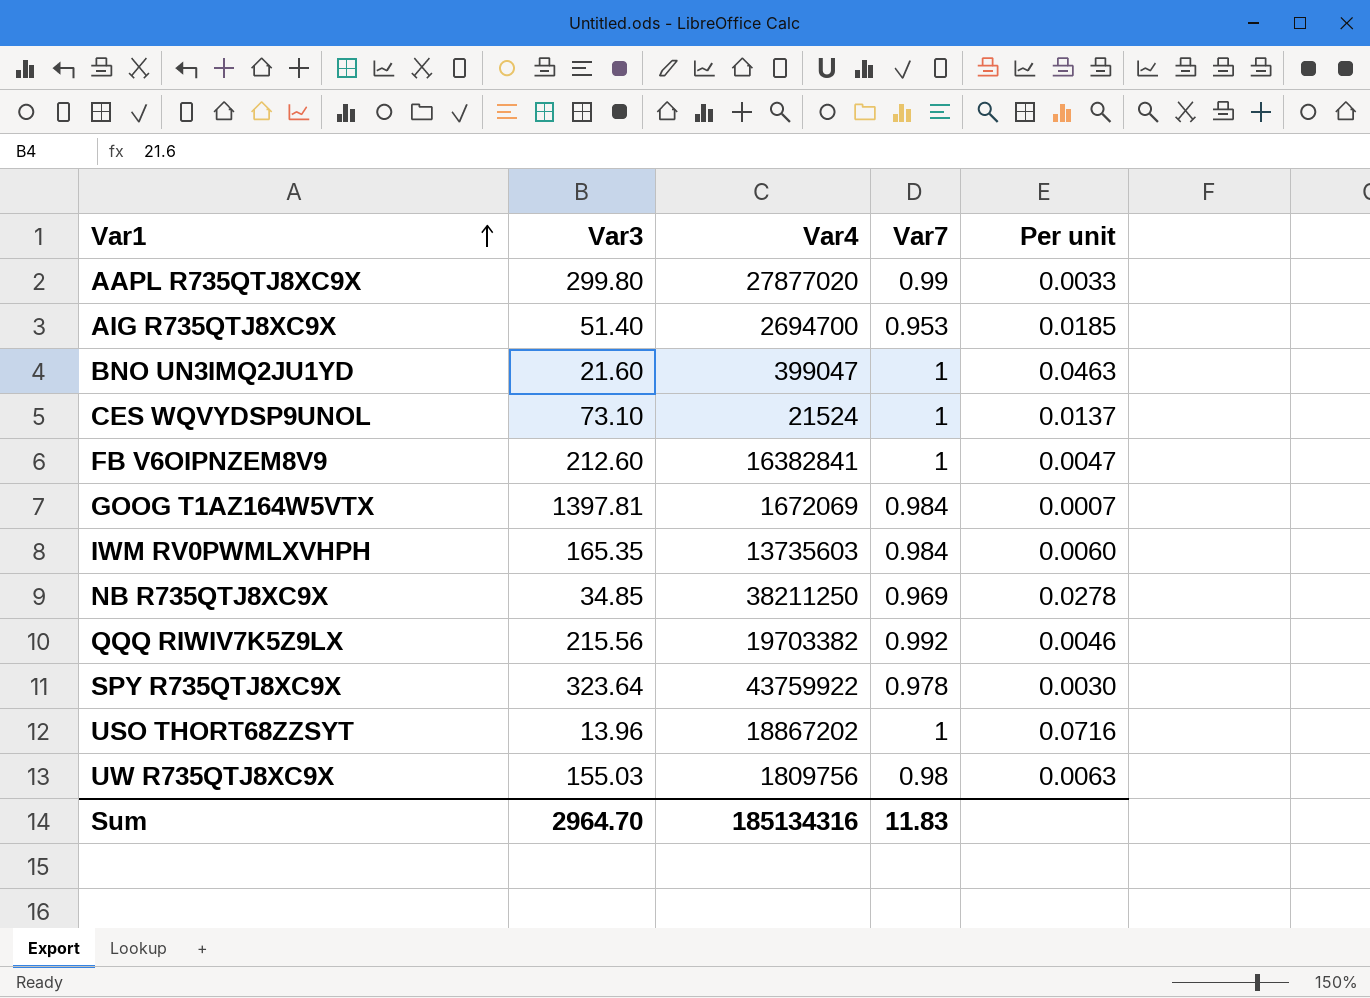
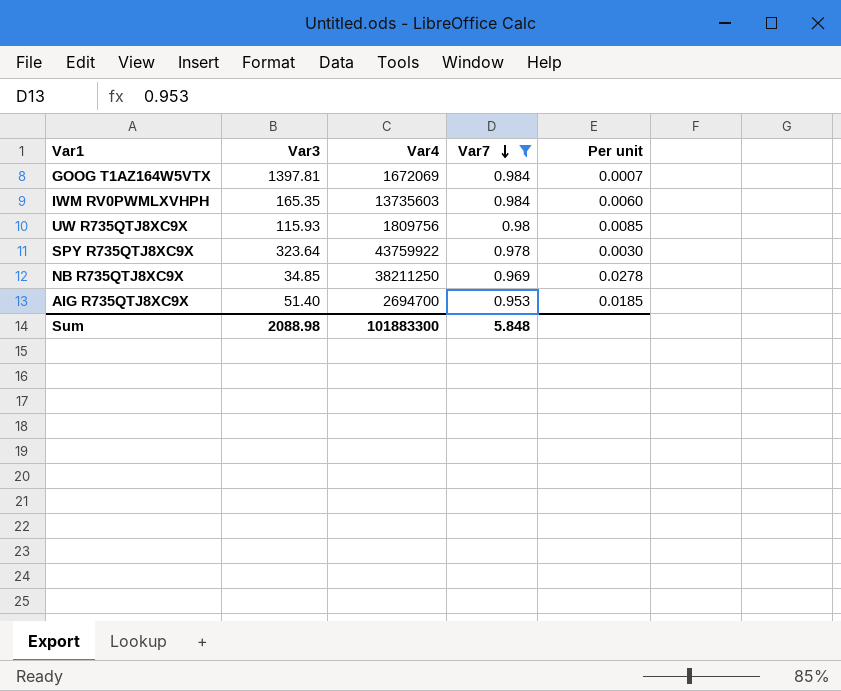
filter: none -> Var7 <= 0.984
row order: Var1 ascending -> Var7 descending
UW R735QTJ8XC9X | Var3: 155.03 -> 115.93
UW R735QTJ8XC9X | Per unit: 0.0063 -> 0.0085
Sum | Var3: 2964.70 -> 2088.98
Sum | Var4: 185134316 -> 101883300
Sum | Var7: 11.83 -> 5.848

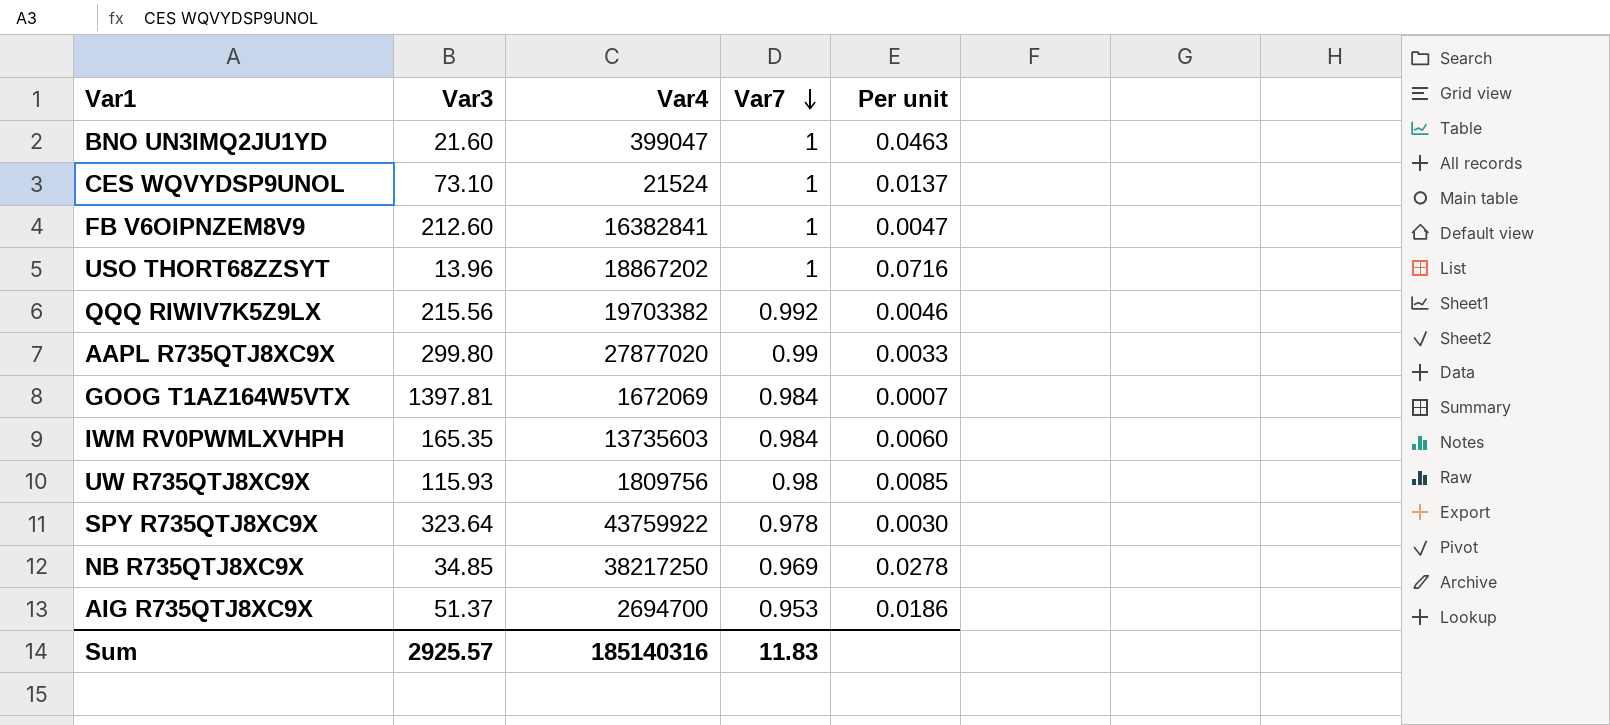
filter: Var7 <= 0.984 -> none
NB R735QTJ8XC9X | Var4: 38211250 -> 38217250
AIG R735QTJ8XC9X | Var3: 51.40 -> 51.37
AIG R735QTJ8XC9X | Per unit: 0.0185 -> 0.0186
Sum | Var3: 2088.98 -> 2925.57
Sum | Var4: 101883300 -> 185140316
Sum | Var7: 5.848 -> 11.83

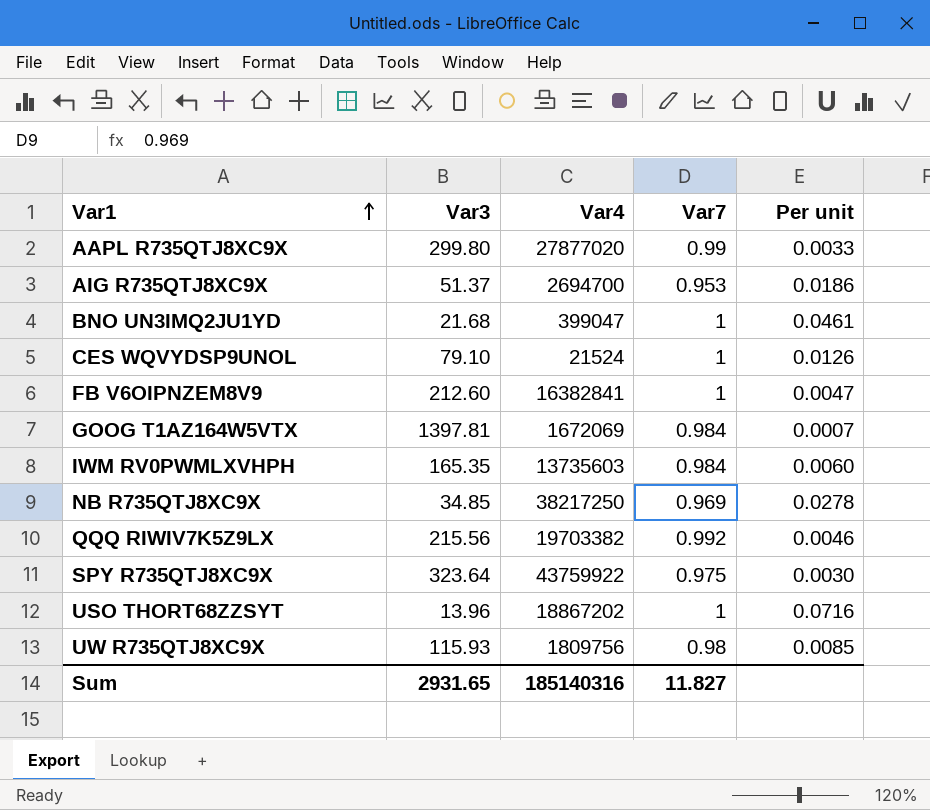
row order: Var7 descending -> Var1 ascending
BNO UN3IMQ2JU1YD | Var3: 21.60 -> 21.68
BNO UN3IMQ2JU1YD | Per unit: 0.0463 -> 0.0461
CES WQVYDSP9UNOL | Var3: 73.10 -> 79.10
CES WQVYDSP9UNOL | Per unit: 0.0137 -> 0.0126
SPY R735QTJ8XC9X | Var7: 0.978 -> 0.975
Sum | Var3: 2925.57 -> 2931.65
Sum | Var7: 11.83 -> 11.827

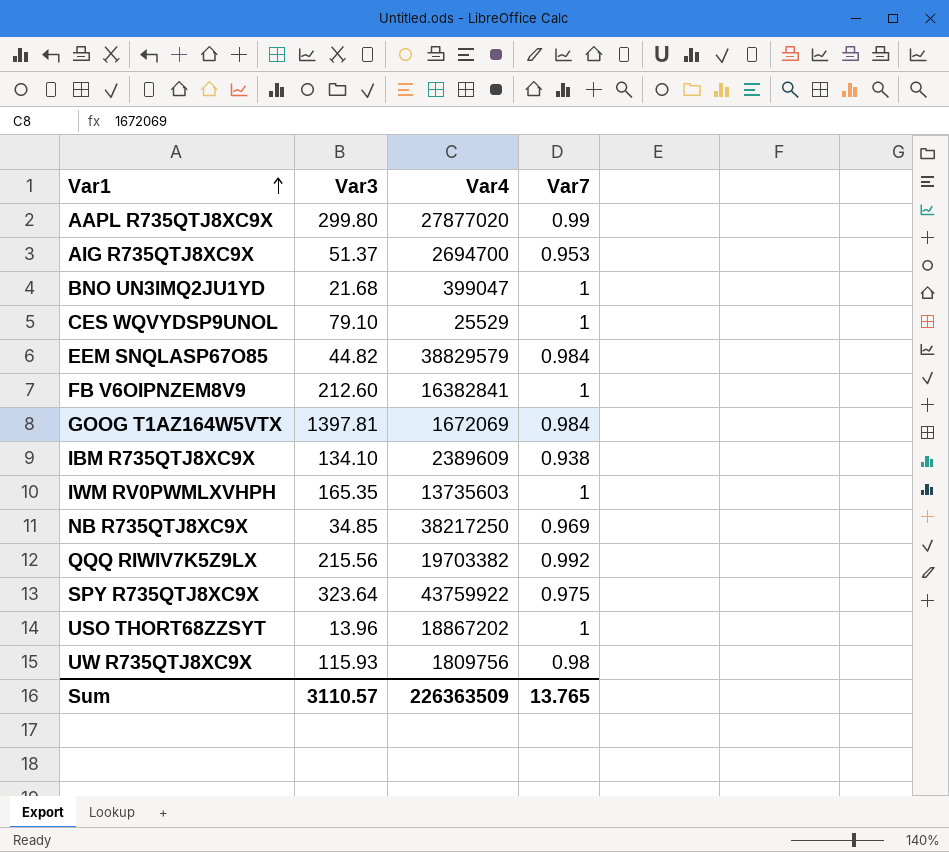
column Per unit | formula: [Var7] / [Var3] -> none
CES WQVYDSP9UNOL | Var4: 21524 -> 25529
row EEM SNQLASP67O85: none -> 44.82 | 38829579 | 0.984
row IBM R735QTJ8XC9X: none -> 134.10 | 2389609 | 0.938
IWM RV0PWMLXVHPH | Var7: 0.984 -> 1
Sum | Var3: 2931.65 -> 3110.57
Sum | Var4: 185140316 -> 226363509
Sum | Var7: 11.827 -> 13.765

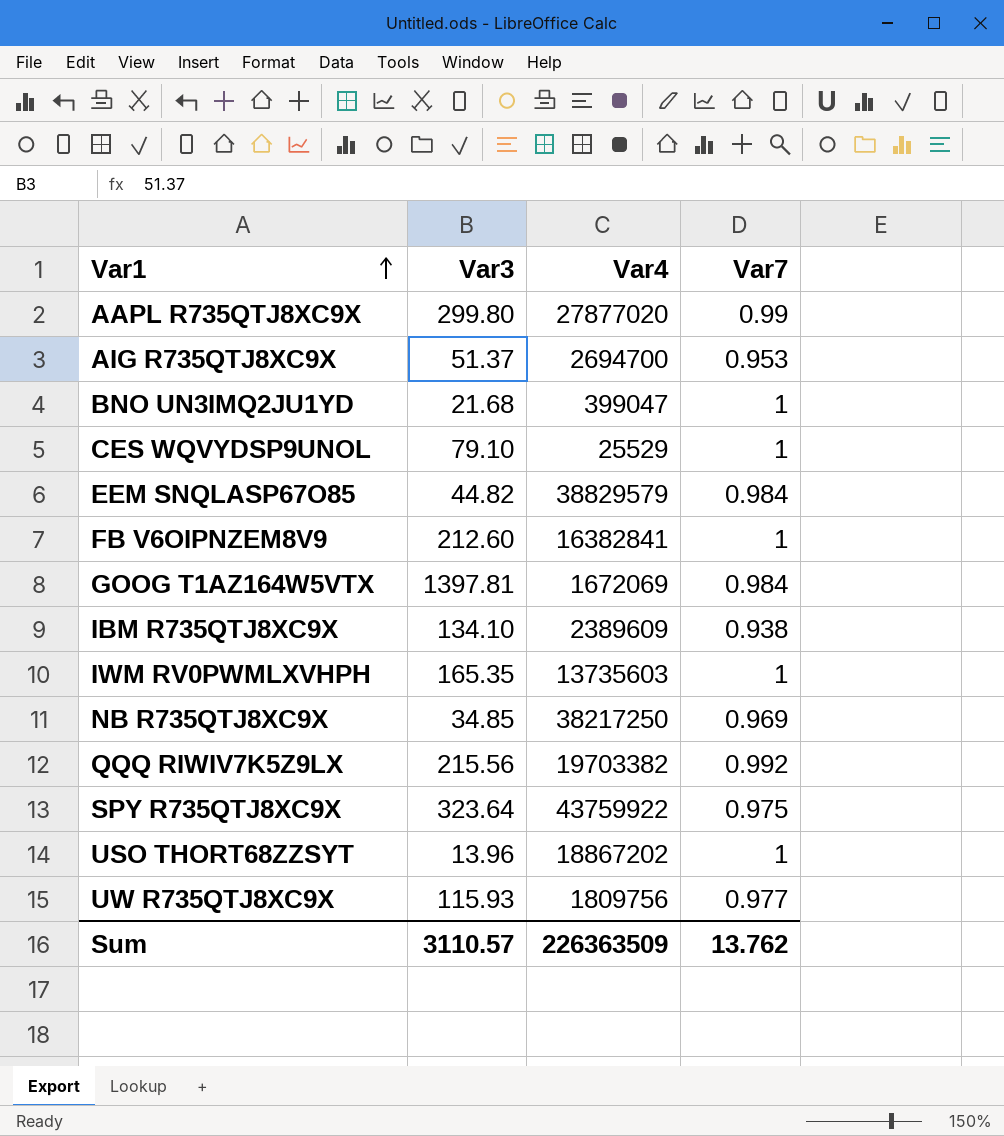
UW R735QTJ8XC9X | Var7: 0.98 -> 0.977
Sum | Var7: 13.765 -> 13.762

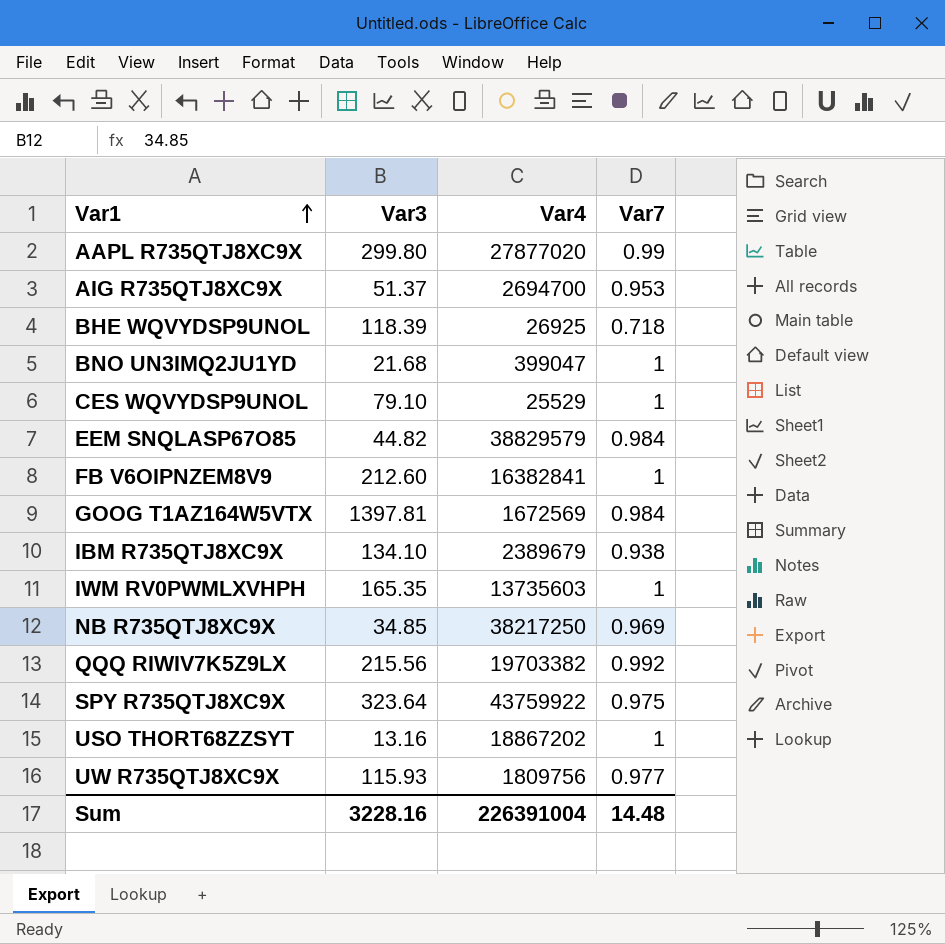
row BHE WQVYDSP9UNOL: none -> 118.39 | 26925 | 0.718
GOOG T1AZ164W5VTX | Var4: 1672069 -> 1672569
IBM R735QTJ8XC9X | Var4: 2389609 -> 2389679
USO THORT68ZZSYT | Var3: 13.96 -> 13.16
Sum | Var3: 3110.57 -> 3228.16
Sum | Var4: 226363509 -> 226391004
Sum | Var7: 13.762 -> 14.48

